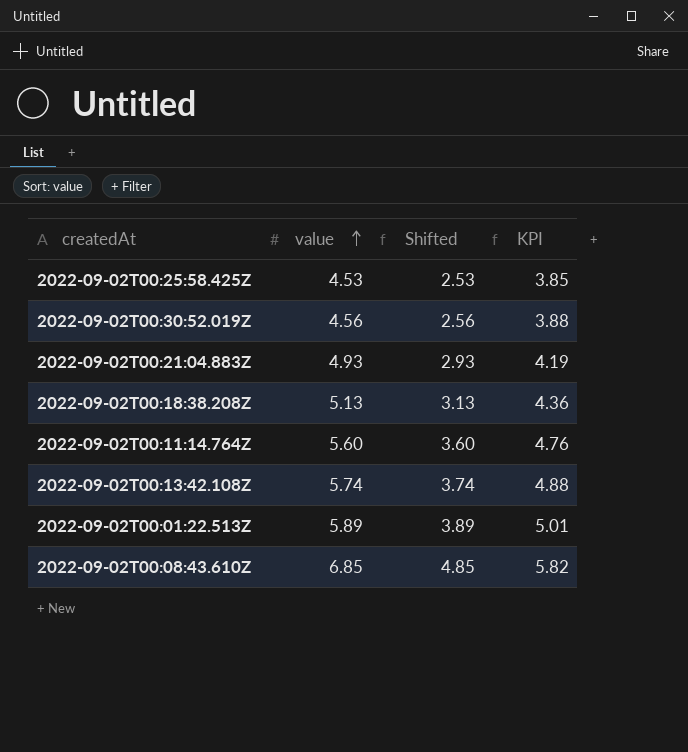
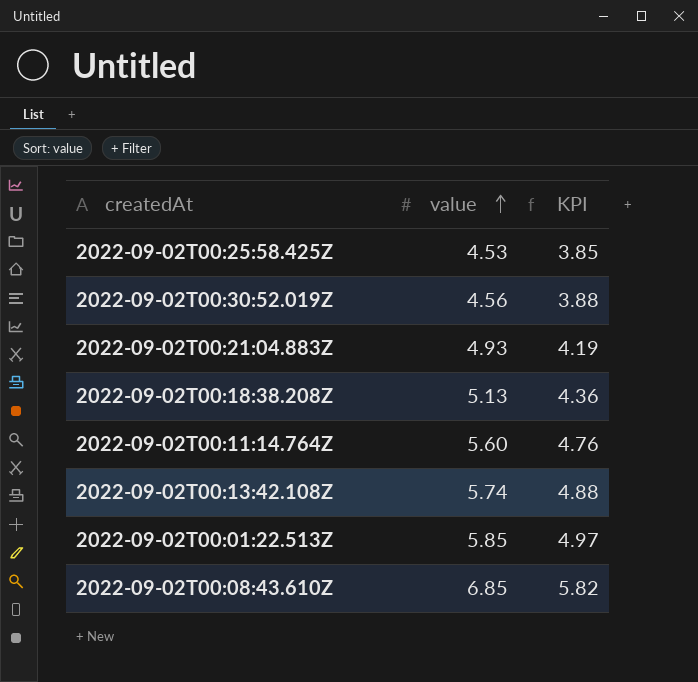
column Shifted | formula: [value] - 2 -> none
2022-09-02T00:01:22.513Z | value: 5.89 -> 5.85
2022-09-02T00:01:22.513Z | KPI: 5.01 -> 4.97

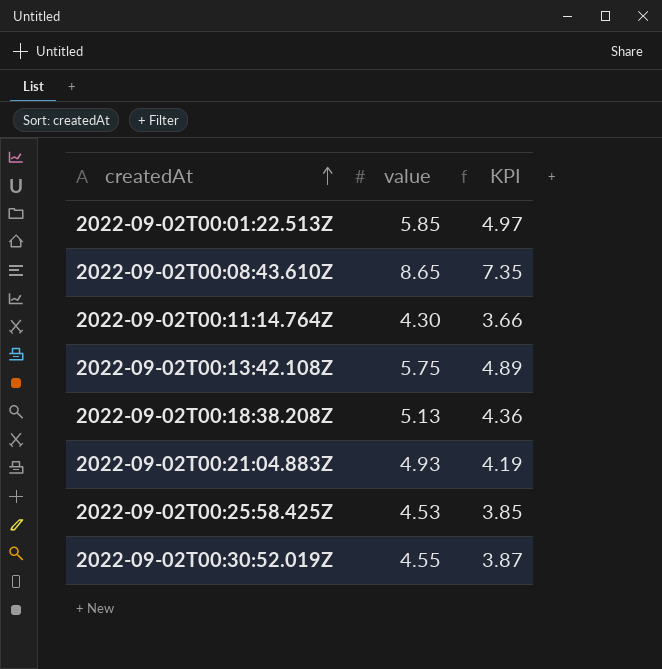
row order: value ascending -> createdAt ascending
2022-09-02T00:08:43.610Z | value: 6.85 -> 8.65
2022-09-02T00:08:43.610Z | KPI: 5.82 -> 7.35
2022-09-02T00:11:14.764Z | value: 5.60 -> 4.30
2022-09-02T00:11:14.764Z | KPI: 4.76 -> 3.66
2022-09-02T00:13:42.108Z | value: 5.74 -> 5.75
2022-09-02T00:13:42.108Z | KPI: 4.88 -> 4.89
2022-09-02T00:30:52.019Z | value: 4.56 -> 4.55
2022-09-02T00:30:52.019Z | KPI: 3.88 -> 3.87

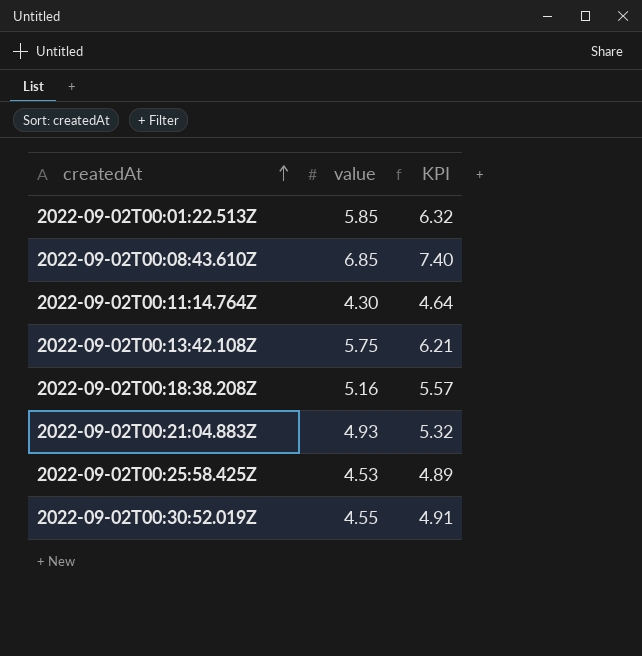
column KPI | formula: [value] * 0.85 -> [value] * 1.08
2022-09-02T00:08:43.610Z | value: 8.65 -> 6.85
2022-09-02T00:18:38.208Z | value: 5.13 -> 5.16

